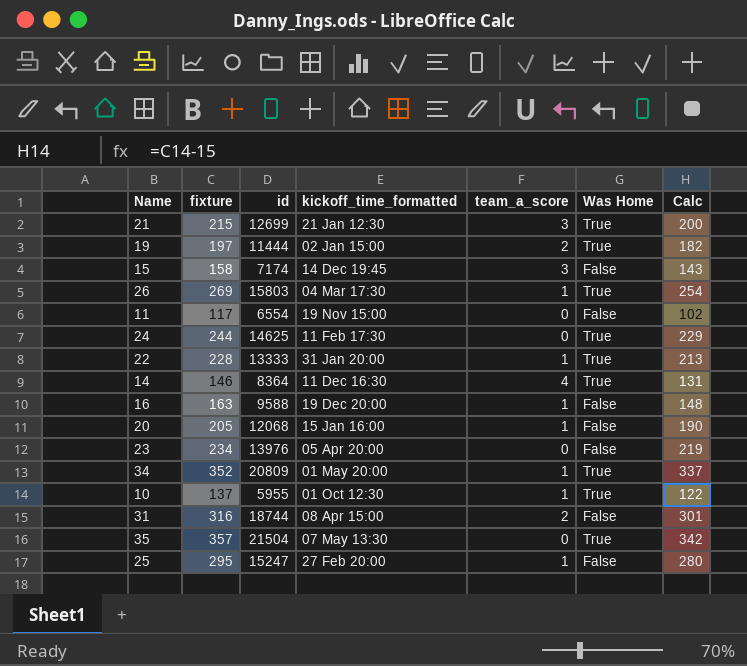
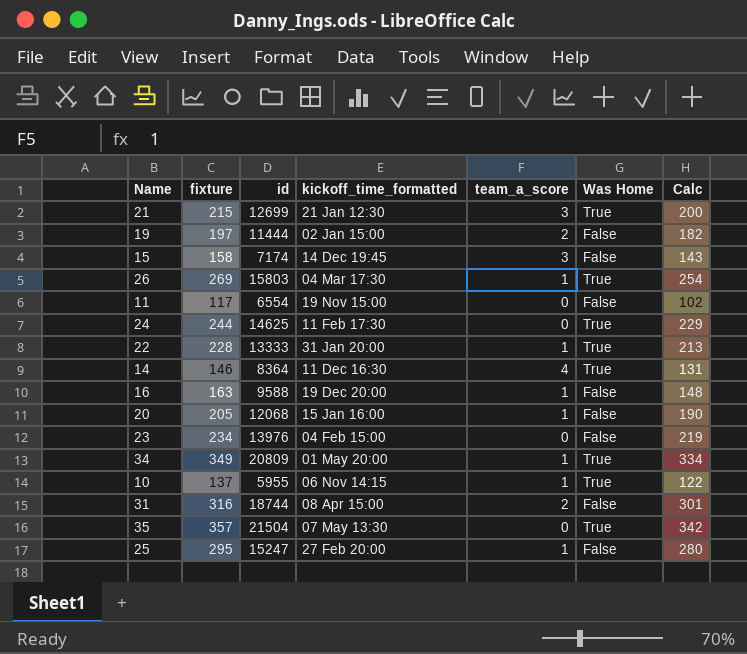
19 | Was Home: True -> False
23 | kickoff_time_formatted: 05 Apr 20:00 -> 04 Feb 15:00
34 | fixture: 352 -> 349
34 | Calc: 337 -> 334
10 | kickoff_time_formatted: 01 Oct 12:30 -> 06 Nov 14:15

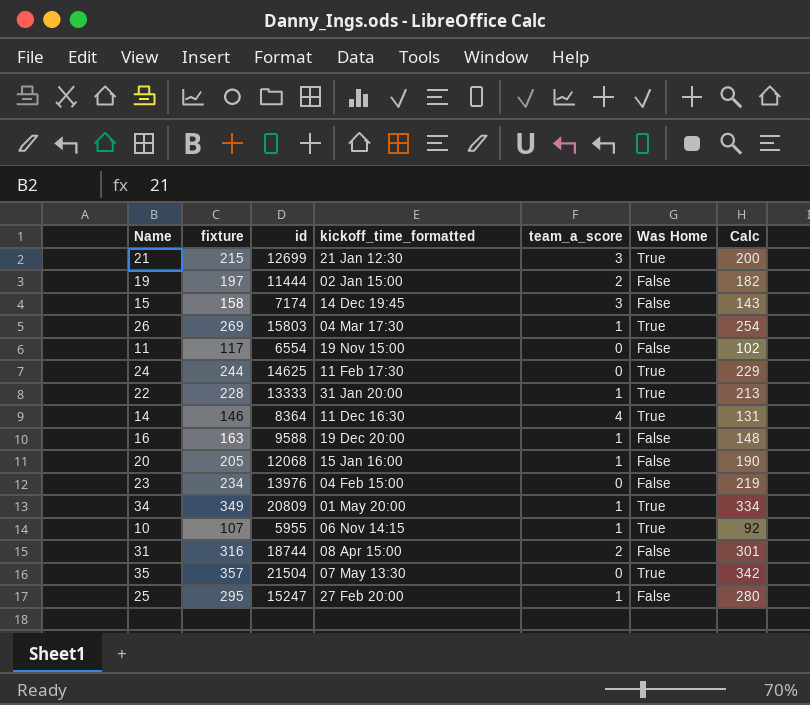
10 | fixture: 137 -> 107
10 | Calc: 122 -> 92

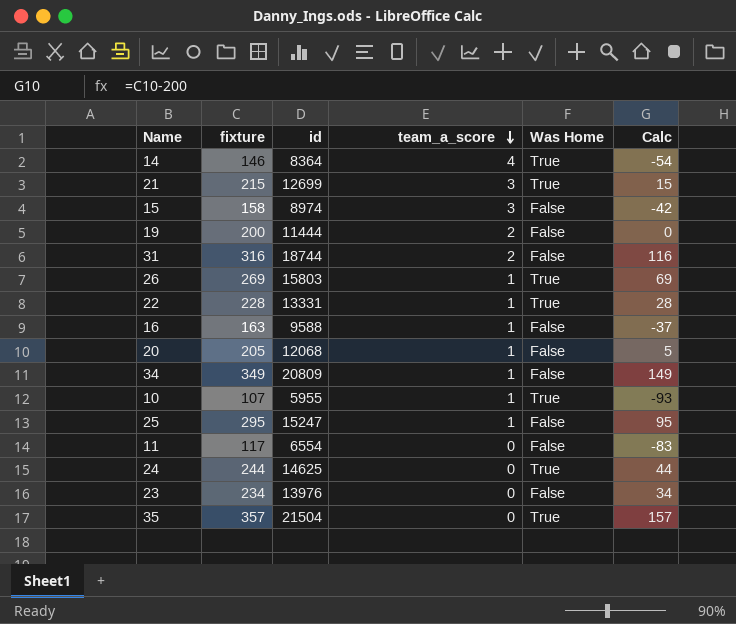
row order: none -> team_a_score descending
column kickoff_time_formatted | position: 4 -> none
column Calc | formula: [fixture] - 15 -> [fixture] - 200
15 | id: 7174 -> 8974
19 | fixture: 197 -> 200
22 | id: 13333 -> 13331
34 | Was Home: True -> False

